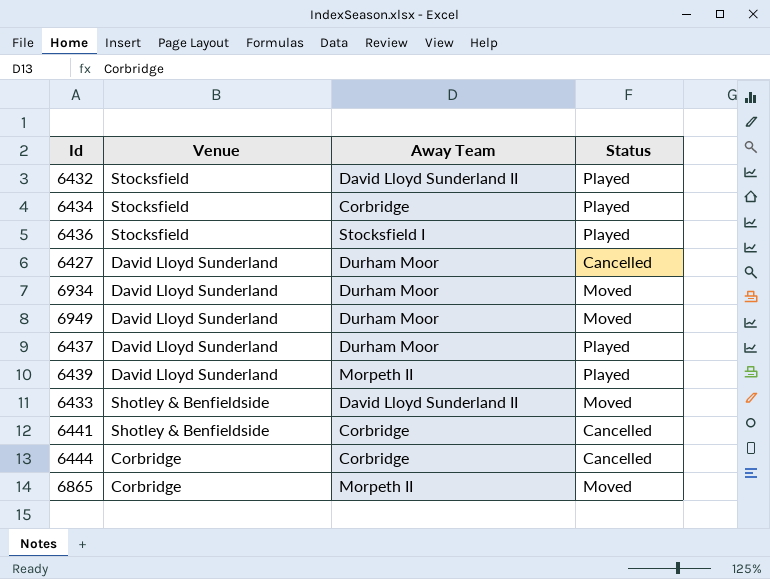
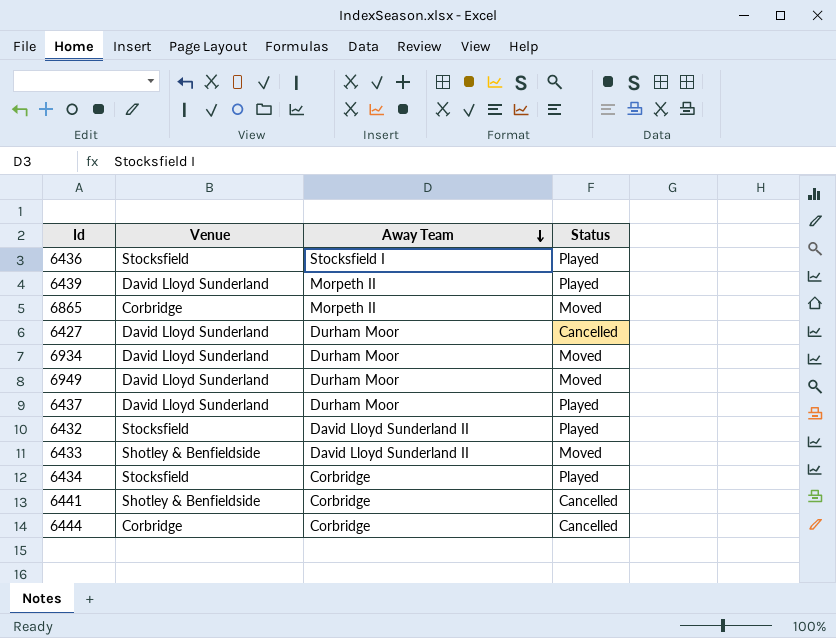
row order: none -> Away Team descending

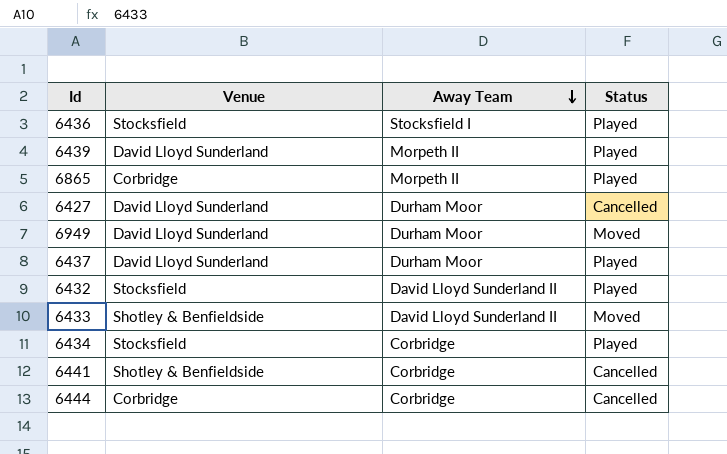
row 6934: David Lloyd Sunderland | Durham Moor | Moved -> none
6865 | Status: Moved -> Played

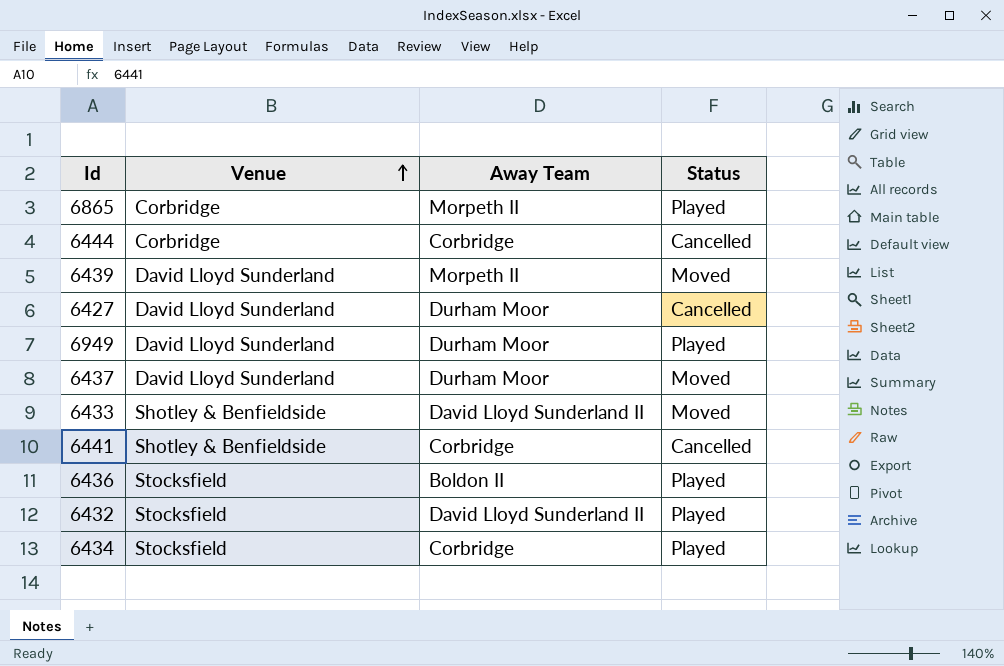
row order: Away Team descending -> Venue ascending
6439 | Status: Played -> Moved
6949 | Status: Moved -> Played
6437 | Status: Played -> Moved
6436 | Away Team: Stocksfield I -> Boldon II

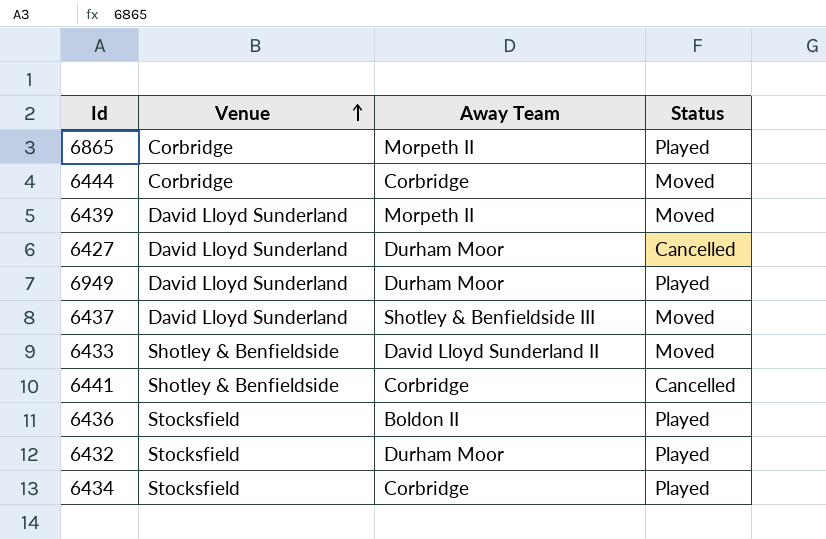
6444 | Status: Cancelled -> Moved
6437 | Away Team: Durham Moor -> Shotley & Benfieldside III
6432 | Away Team: David Lloyd Sunderland II -> Durham Moor

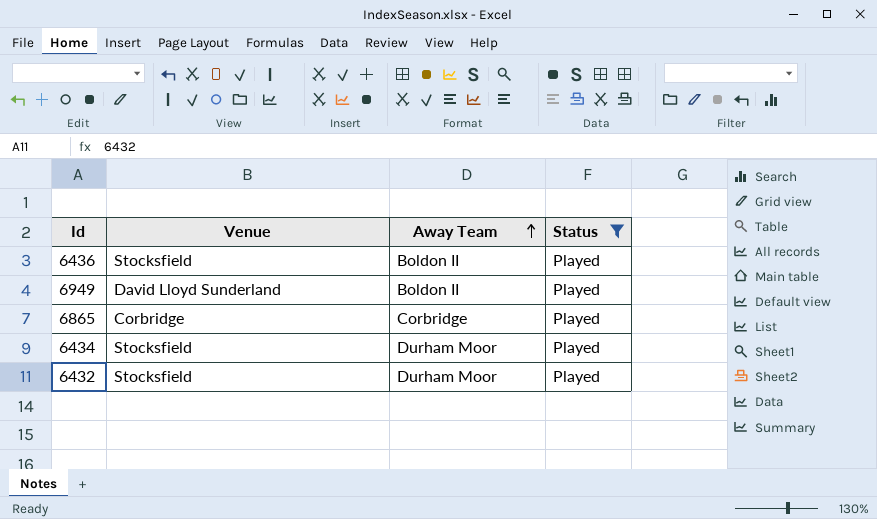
filter: none -> Status = Played
row order: Venue ascending -> Away Team ascending
6949 | Away Team: Durham Moor -> Boldon II
6865 | Away Team: Morpeth II -> Corbridge
6434 | Away Team: Corbridge -> Durham Moor

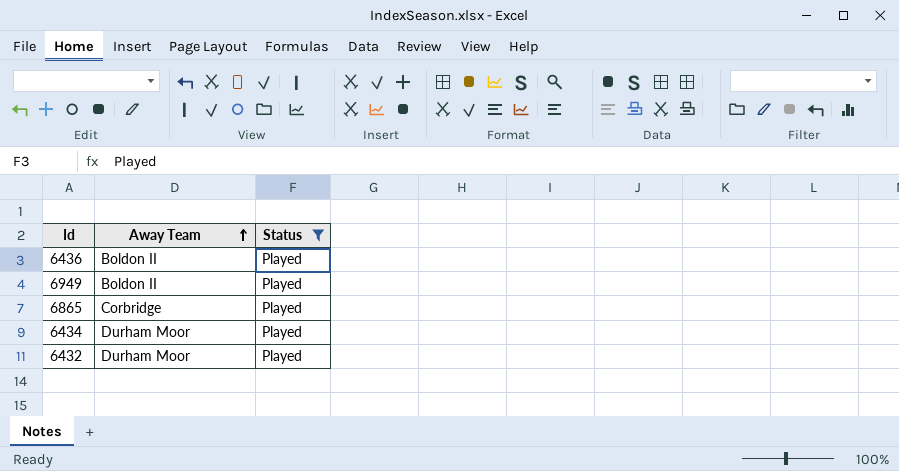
column Venue | position: 2 -> none

